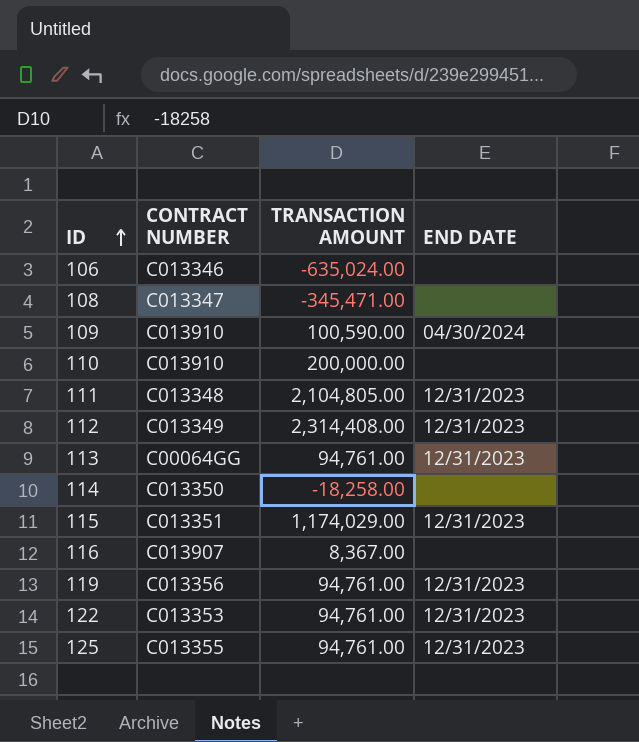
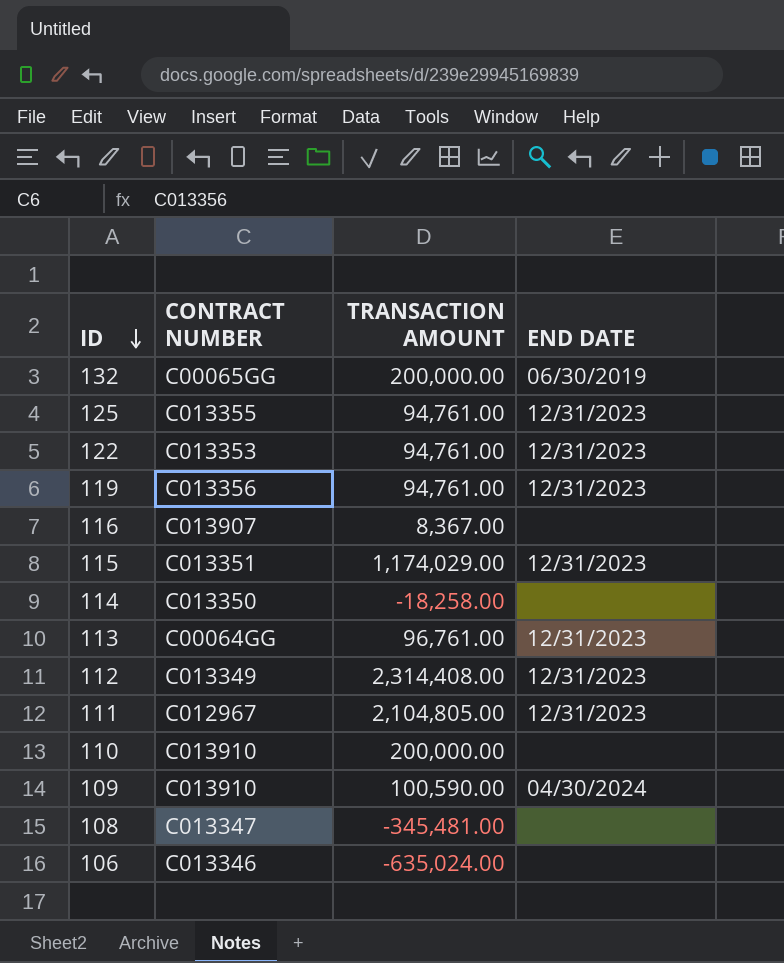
row order: ID ascending -> ID descending
row 132: none -> C00065GG | 200,000.00 | 06/30/2019
113 | TRANSACTION AMOUNT: 94,761.00 -> 96,761.00
111 | CONTRACT NUMBER: C013348 -> C012967
108 | TRANSACTION AMOUNT: -345,471.00 -> -345,481.00

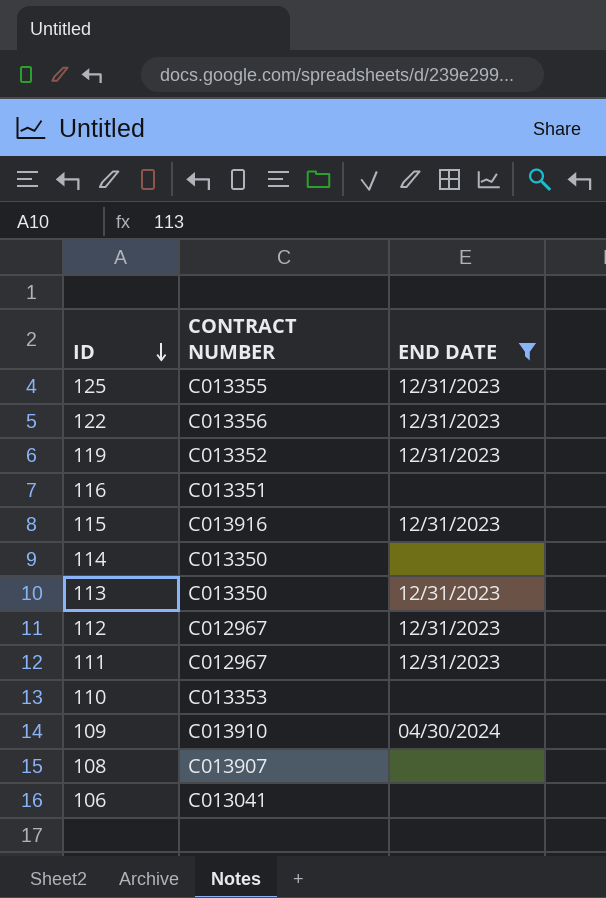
filter: none -> END DATE != 06/30/2019
column TRANSACTION AMOUNT | position: 3 -> none
122 | CONTRACT NUMBER: C013353 -> C013356
119 | CONTRACT NUMBER: C013356 -> C013352
116 | CONTRACT NUMBER: C013907 -> C013351
115 | CONTRACT NUMBER: C013351 -> C013916
113 | CONTRACT NUMBER: C00064GG -> C013350
112 | CONTRACT NUMBER: C013349 -> C012967
110 | CONTRACT NUMBER: C013910 -> C013353
108 | CONTRACT NUMBER: C013347 -> C013907
106 | CONTRACT NUMBER: C013346 -> C013041

